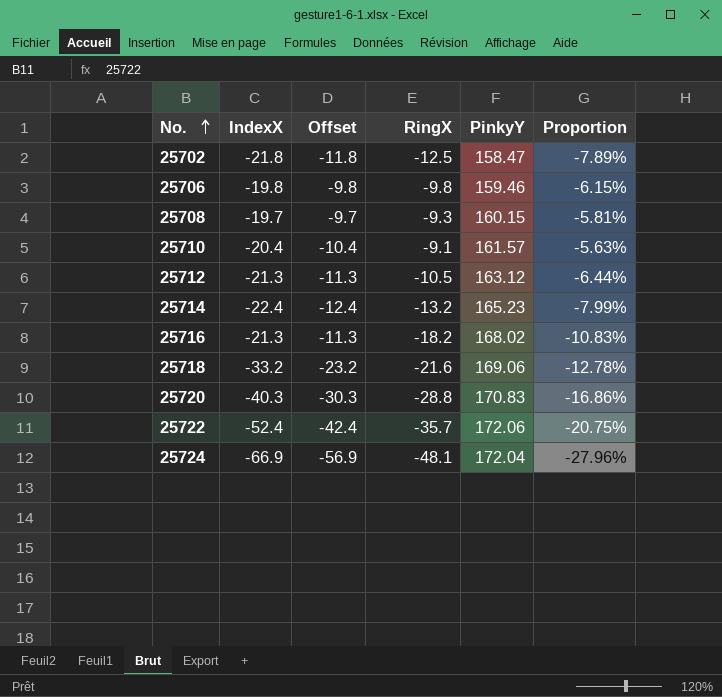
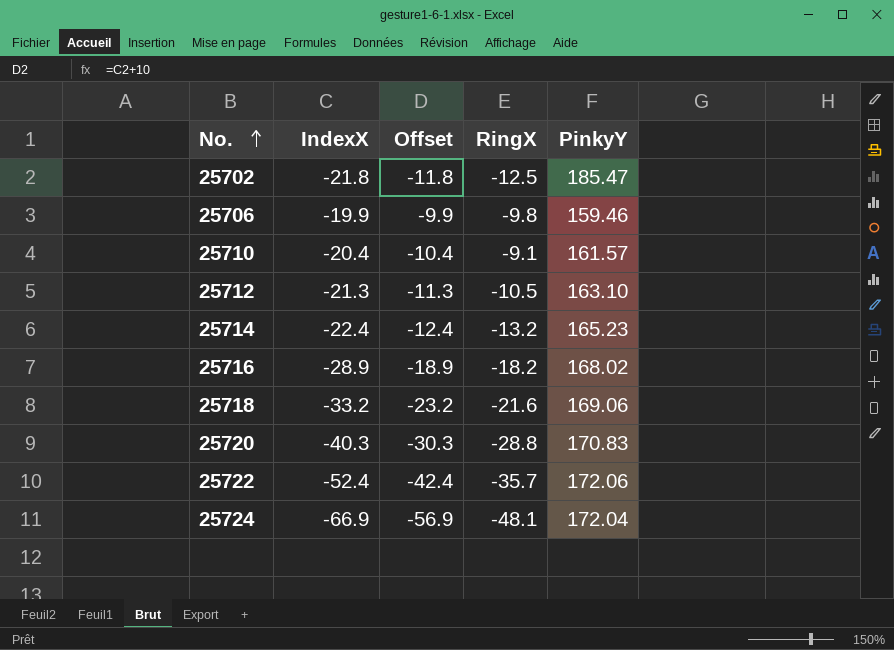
column Proportion | formula: [RingX] / [PinkyY] -> none
row 25708: -19.7 | -9.7 | -9.3 | 160.15 | -5.81% -> none
25702 | PinkyY: 158.47 -> 185.47
25706 | IndexX: -19.8 -> -19.9
25706 | Offset: -9.8 -> -9.9
25712 | PinkyY: 163.12 -> 163.10
25716 | IndexX: -21.3 -> -28.9
25716 | Offset: -11.3 -> -18.9

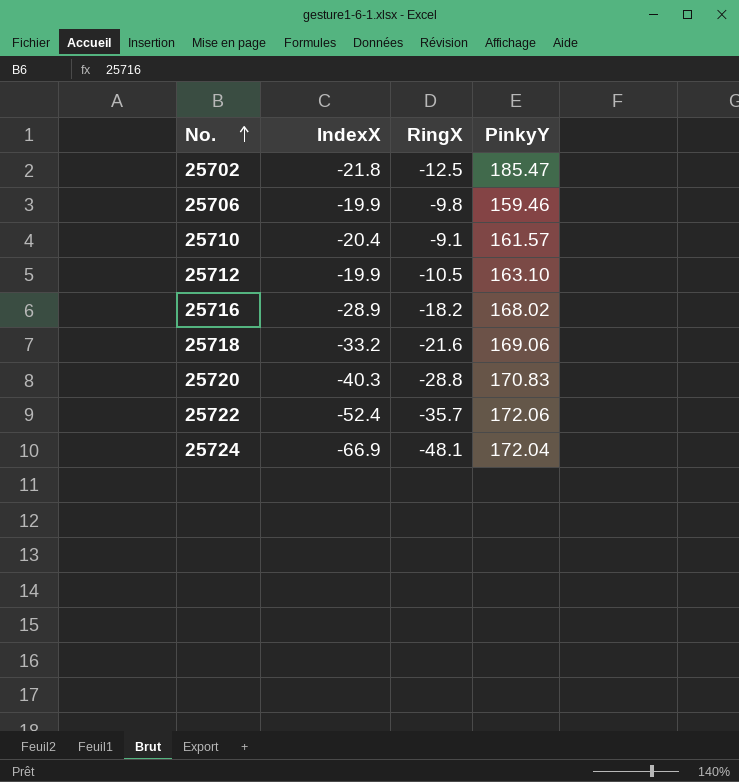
column Offset | formula: [IndexX] + 10 -> none
row 25714: -22.4 | -12.4 | -13.2 | 165.23 -> none
25712 | IndexX: -21.3 -> -19.9

